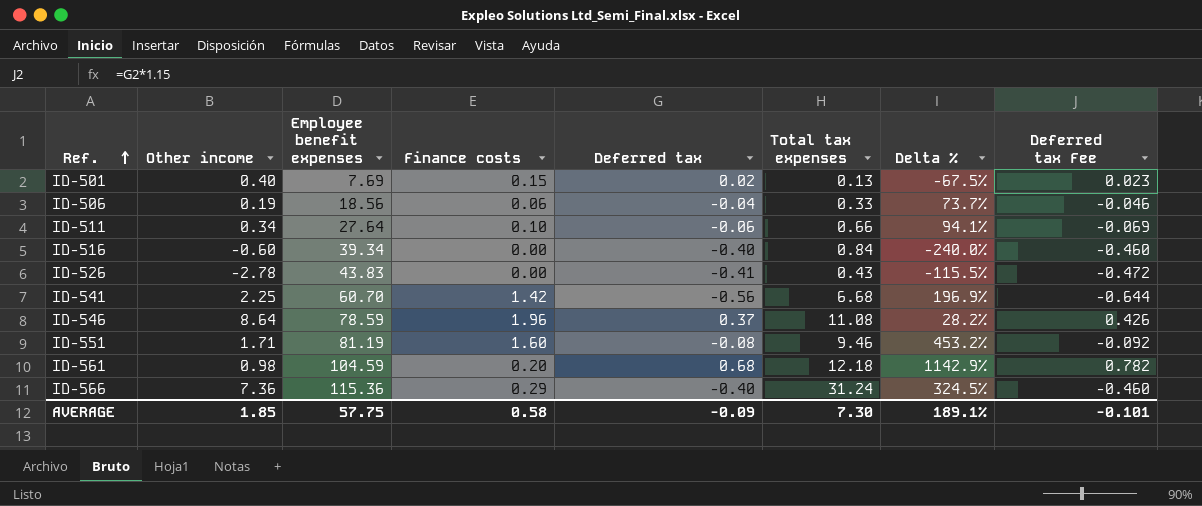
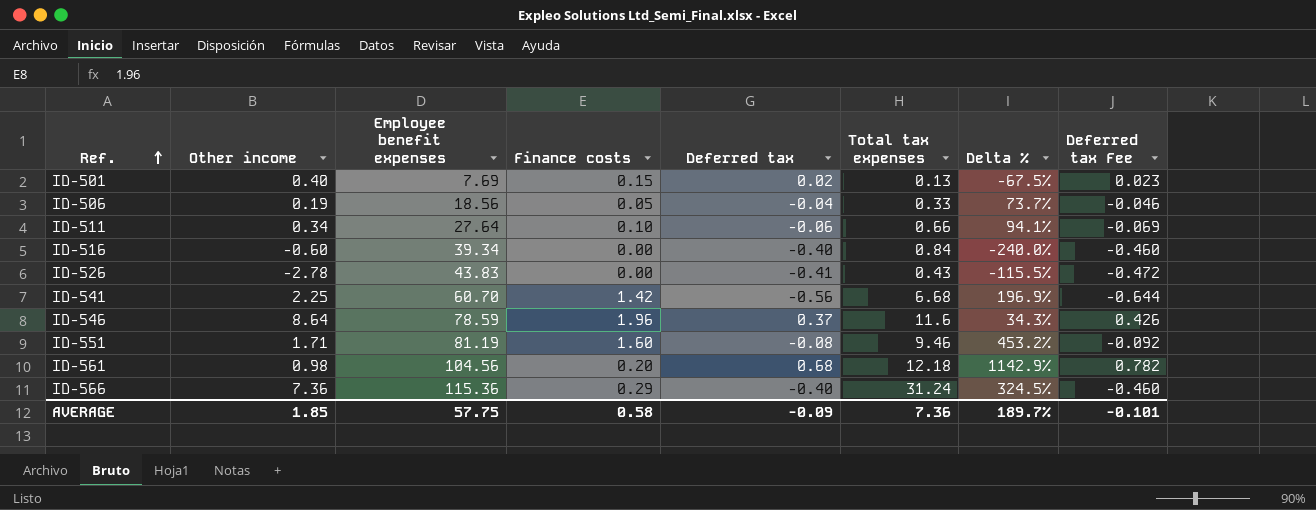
ID-506 | Finance costs: 0.06 -> 0.05
ID-546 | Total tax expenses: 11.08 -> 11.6
ID-546 | Delta %: 28.2% -> 34.3%
ID-561 | Employee benefit expenses: 104.59 -> 104.56
AVERAGE | Total tax expenses: 7.30 -> 7.36
AVERAGE | Delta %: 189.1% -> 189.7%

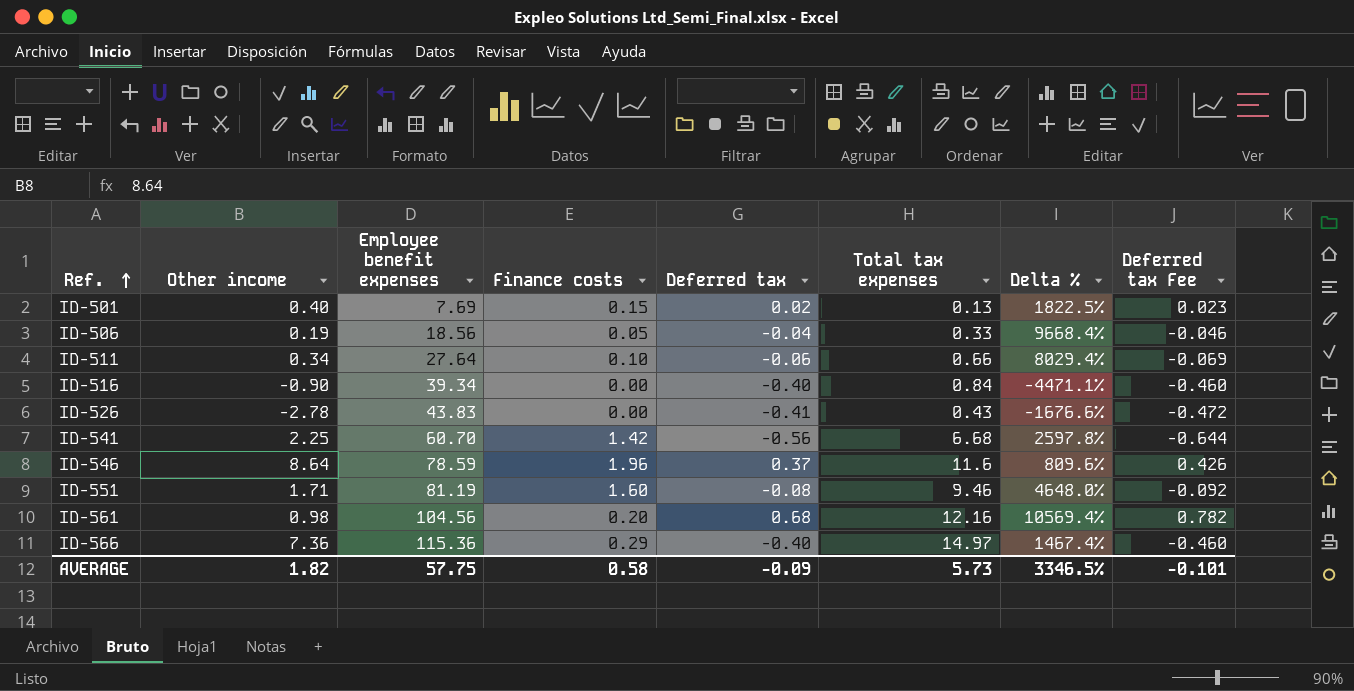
column Delta % | formula: ([Total tax expenses] - [Other income]) / [Other income] -> ([Employee benefit expenses] - [Other income]) / [Other income]
ID-516 | Other income: -0.60 -> -0.90
ID-561 | Total tax expenses: 12.18 -> 12.16
ID-566 | Total tax expenses: 31.24 -> 14.97
AVERAGE | Other income: 1.85 -> 1.82
AVERAGE | Total tax expenses: 7.36 -> 5.73
AVERAGE | Delta %: 189.7% -> 3346.5%

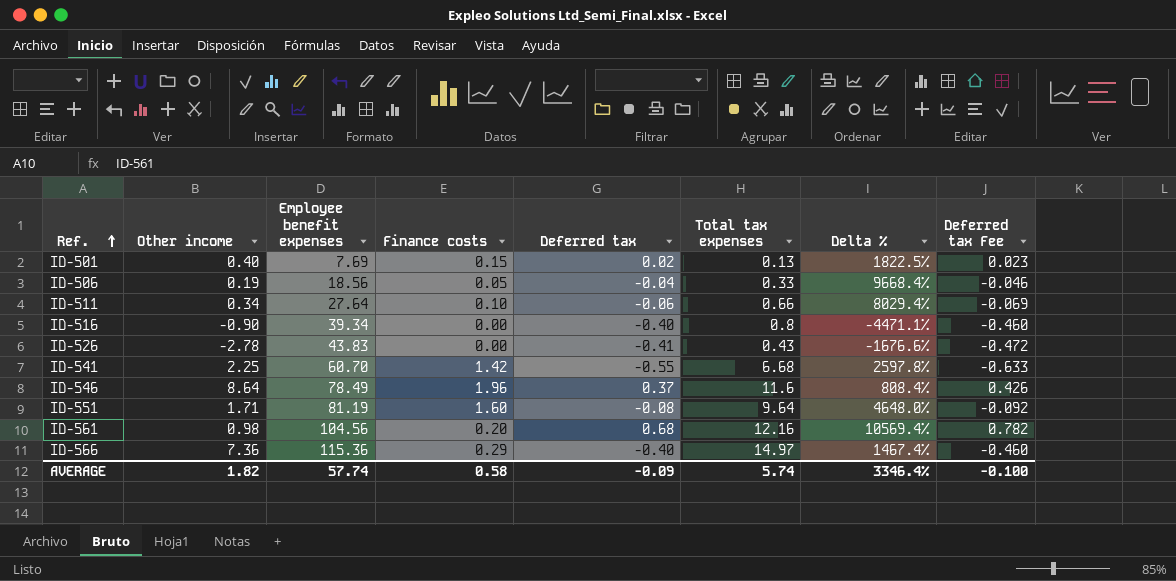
ID-516 | Total tax expenses: 0.84 -> 0.8
ID-541 | Deferred tax: -0.56 -> -0.55
ID-541 | Deferred tax Fee: -0.644 -> -0.633
ID-546 | Employee benefit expenses: 78.59 -> 78.49
ID-546 | Delta %: 809.6% -> 808.4%
ID-551 | Total tax expenses: 9.46 -> 9.64
AVERAGE | Employee benefit expenses: 57.75 -> 57.74
AVERAGE | Total tax expenses: 5.73 -> 5.74
AVERAGE | Delta %: 3346.5% -> 3346.4%
AVERAGE | Deferred tax Fee: -0.101 -> -0.100

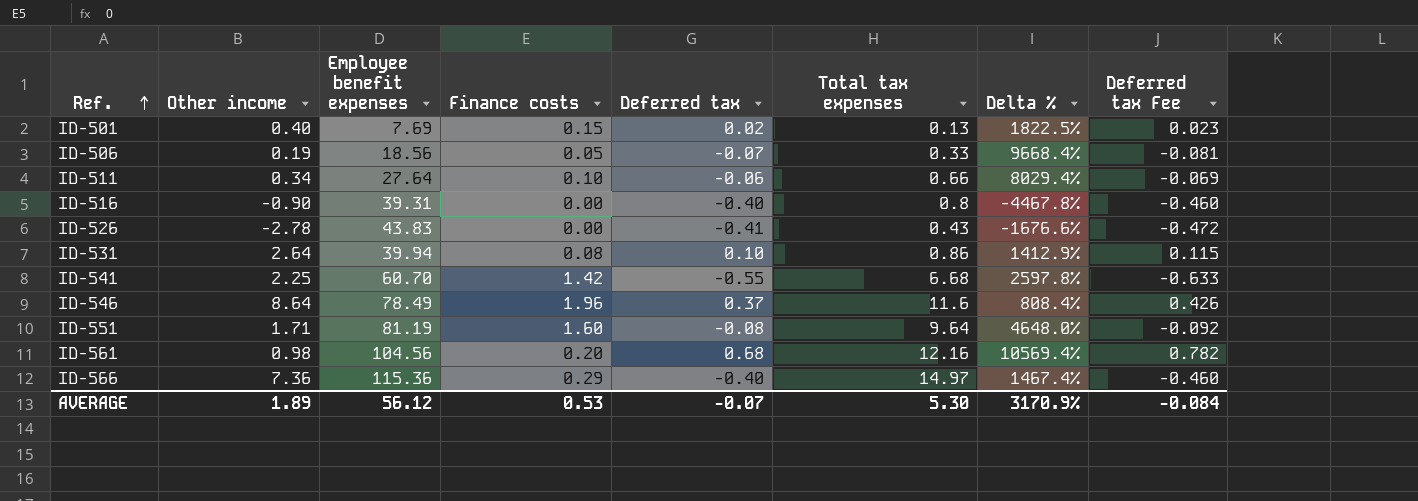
ID-506 | Deferred tax: -0.04 -> -0.07
ID-506 | Deferred tax Fee: -0.046 -> -0.081
ID-516 | Employee benefit expenses: 39.34 -> 39.31
ID-516 | Delta %: -4471.1% -> -4467.8%
row ID-531: none -> 2.64 | 39.94 | 0.08 | 0.10 | 0.86 | 1412.9% | 0.115
AVERAGE | Other income: 1.82 -> 1.89
AVERAGE | Employee benefit expenses: 57.74 -> 56.12
AVERAGE | Finance costs: 0.58 -> 0.53
AVERAGE | Deferred tax: -0.09 -> -0.07
AVERAGE | Total tax expenses: 5.74 -> 5.30
AVERAGE | Delta %: 3346.4% -> 3170.9%
AVERAGE | Deferred tax Fee: -0.100 -> -0.084

